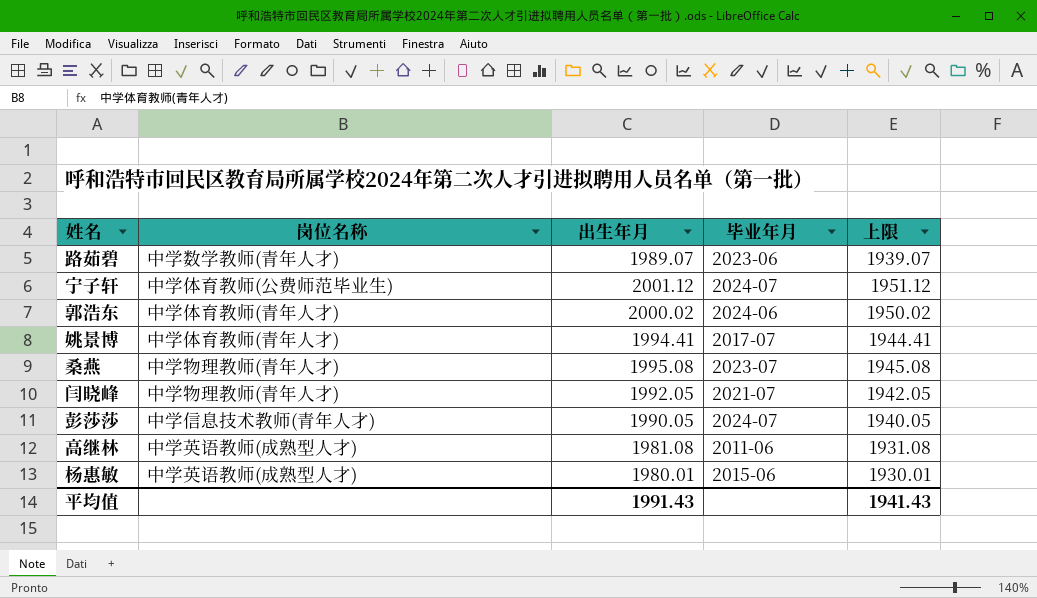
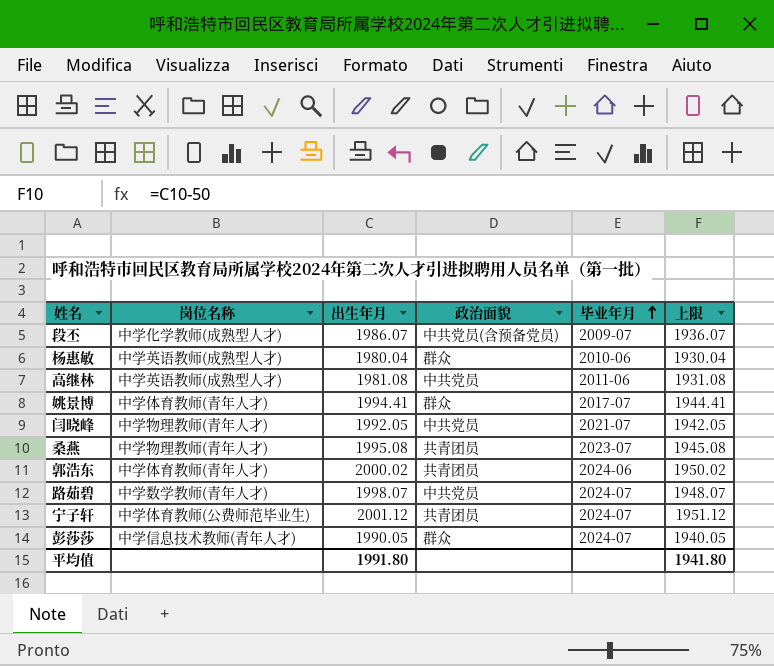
row order: none -> 毕业年月 ascending
column 政治面貌 | position: none -> 4
row 段丕: none -> 中学化学教师(成熟型人才) | 1986.07 | 中共党员(含预备党员) | 2009-07 | 1936.07
杨惠敏 | 出生年月: 1980.01 -> 1980.04
杨惠敏 | 毕业年月: 2015-06 -> 2010-06
杨惠敏 | 上限: 1930.01 -> 1930.04
路茹碧 | 出生年月: 1989.07 -> 1998.07
路茹碧 | 毕业年月: 2023-06 -> 2024-07
路茹碧 | 上限: 1939.07 -> 1948.07
平均值 | 出生年月: 1991.43 -> 1991.80
平均值 | 上限: 1941.43 -> 1941.80

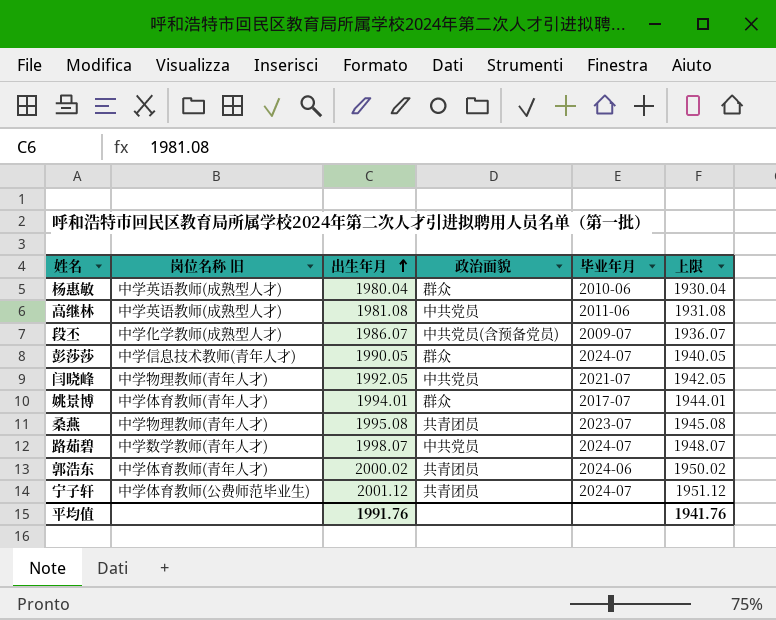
row order: 毕业年月 ascending -> 出生年月 ascending
column name: 岗位名称 -> 岗位名称 旧
姚景博 | 出生年月: 1994.41 -> 1994.01
姚景博 | 上限: 1944.41 -> 1944.01
平均值 | 出生年月: 1991.80 -> 1991.76
平均值 | 上限: 1941.80 -> 1941.76

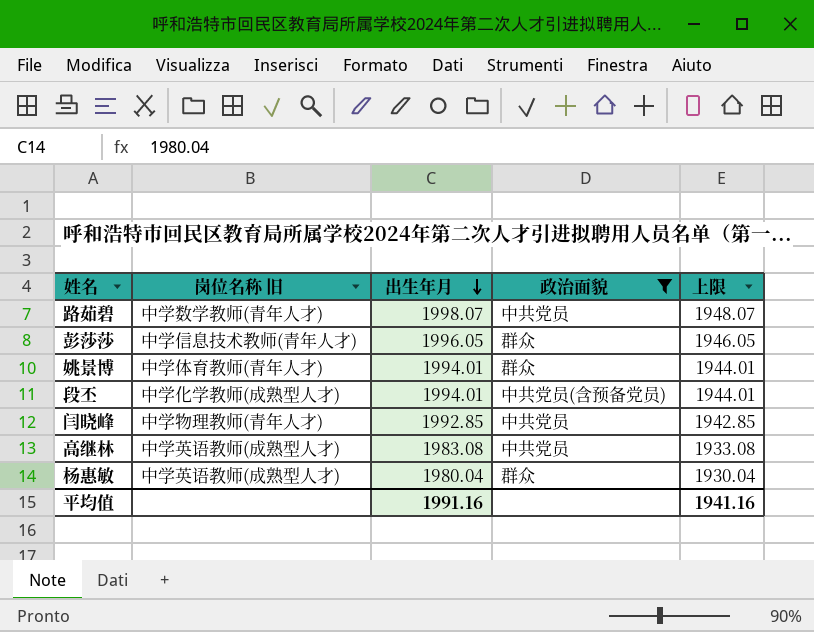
filter: none -> 政治面貌 != 共青团员
row order: 出生年月 ascending -> 出生年月 descending
column 毕业年月 | position: 5 -> none
彭莎莎 | 出生年月: 1990.05 -> 1996.05
彭莎莎 | 上限: 1940.05 -> 1946.05
段丕 | 出生年月: 1986.07 -> 1994.01
段丕 | 上限: 1936.07 -> 1944.01
闫晓峰 | 出生年月: 1992.05 -> 1992.85
闫晓峰 | 上限: 1942.05 -> 1942.85
高继林 | 出生年月: 1981.08 -> 1983.08
高继林 | 上限: 1931.08 -> 1933.08
平均值 | 出生年月: 1991.76 -> 1991.16
平均值 | 上限: 1941.76 -> 1941.16

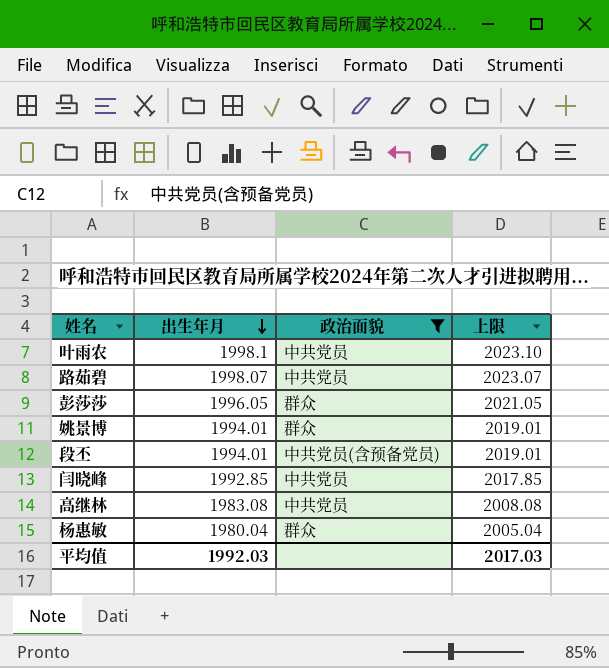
column 岗位名称 旧 | position: 2 -> none
column 上限 | formula: [出生年月] - 50 -> [出生年月] + 25
row 叶雨农: none -> 1998.1 | 中共党员 | 2023.10
平均值 | 出生年月: 1991.16 -> 1992.03
平均值 | 上限: 1941.16 -> 2017.03

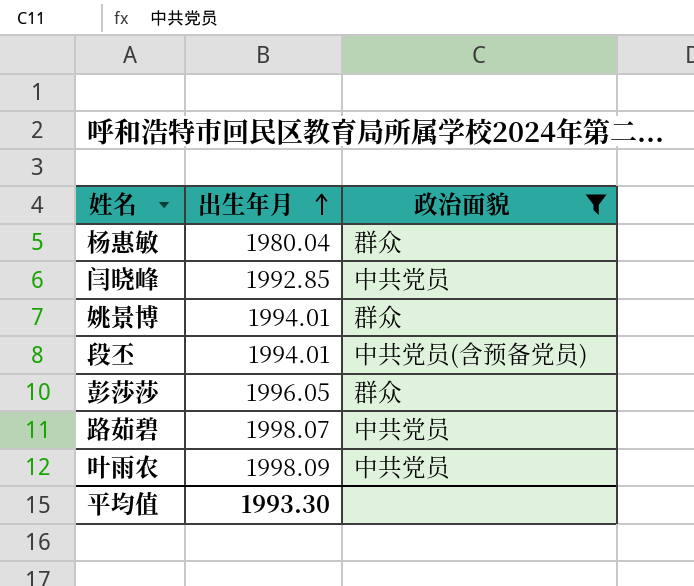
row order: 出生年月 descending -> 出生年月 ascending
column 上限 | formula: [出生年月] + 25 -> none
row 高继林: 1983.08 | 中共党员 | 2008.08 -> none
叶雨农 | 出生年月: 1998.1 -> 1998.09
平均值 | 出生年月: 1992.03 -> 1993.30

